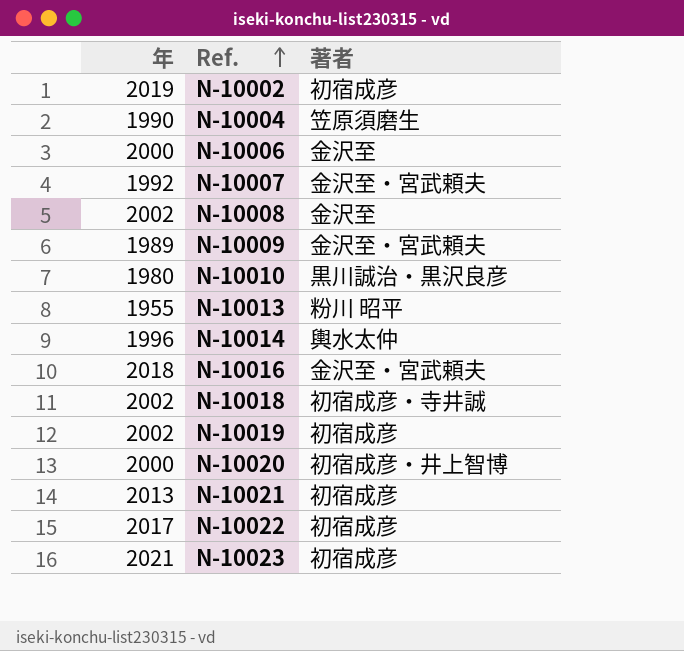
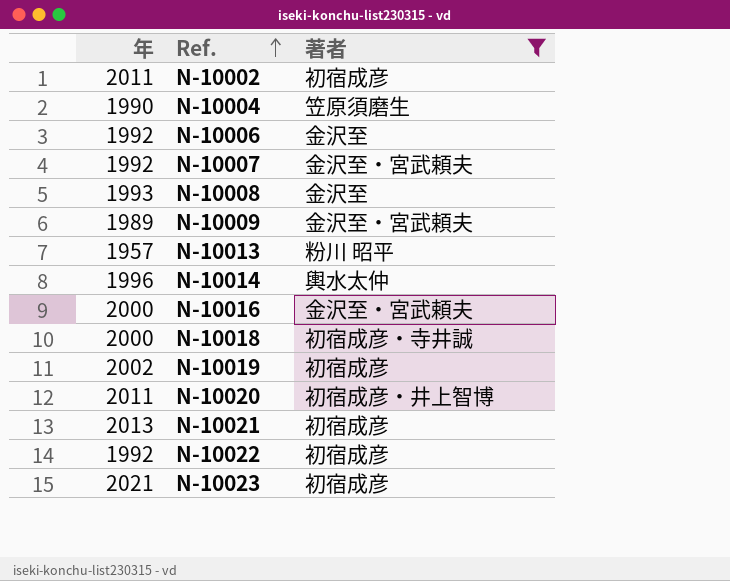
filter: none -> 著者 != 黒川誠治・黒沢良彦
N-10002 | 年: 2019 -> 2011
N-10006 | 年: 2000 -> 1992
N-10008 | 年: 2002 -> 1993
N-10013 | 年: 1955 -> 1957
N-10016 | 年: 2018 -> 2000
N-10018 | 年: 2002 -> 2000
N-10020 | 年: 2000 -> 2011
N-10022 | 年: 2017 -> 1992

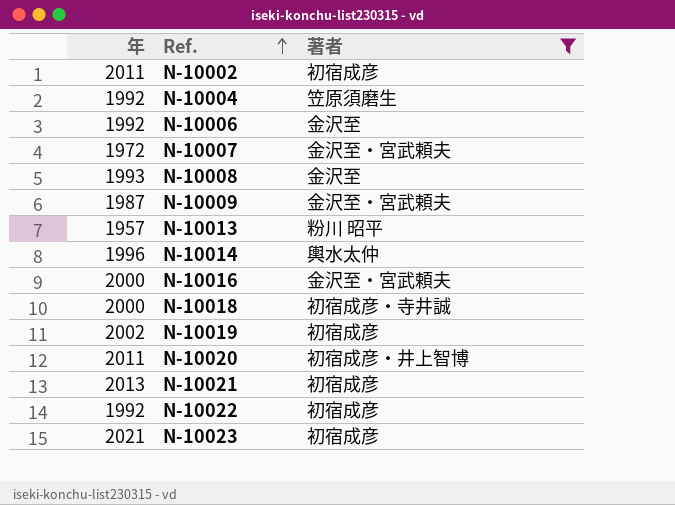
N-10004 | 年: 1990 -> 1992
N-10007 | 年: 1992 -> 1972
N-10009 | 年: 1989 -> 1987

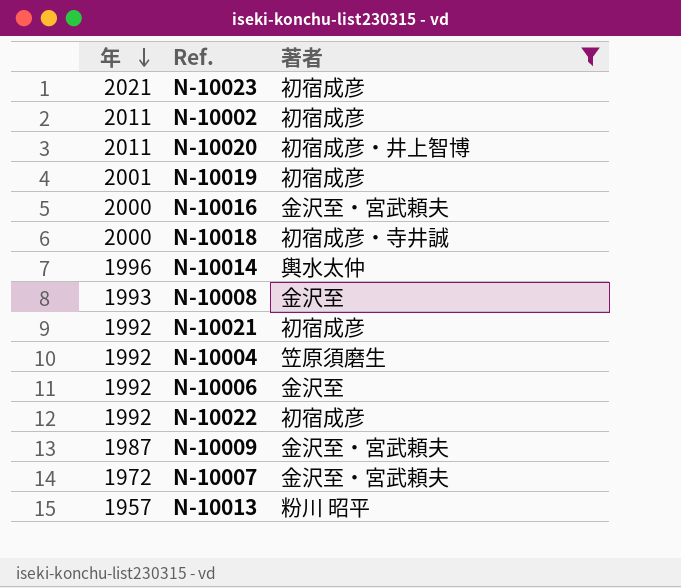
row order: Ref. ascending -> 年 descending
N-10019 | 年: 2002 -> 2001
N-10021 | 年: 2013 -> 1992

